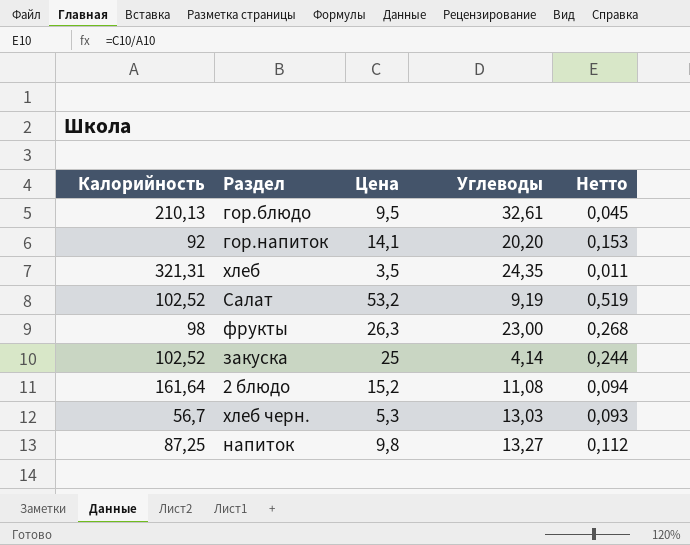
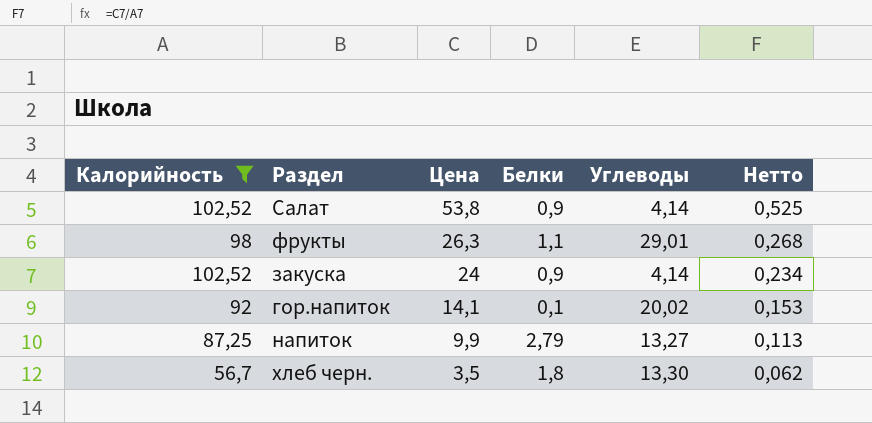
filter: none -> Калорийность <= 102,52
row order: none -> Цена descending
column Белки | position: none -> 4
Салат | Цена: 53,2 -> 53,8
Салат | Углеводы: 9,19 -> 4,14
Салат | Нетто: 0,519 -> 0,525
фрукты | Углеводы: 23,00 -> 29,01
закуска | Цена: 25 -> 24
закуска | Нетто: 0,244 -> 0,234
гор.напиток | Углеводы: 20,20 -> 20,02
напиток | Цена: 9,8 -> 9,9
напиток | Нетто: 0,112 -> 0,113
хлеб черн. | Цена: 5,3 -> 3,5
хлеб черн. | Углеводы: 13,03 -> 13,30
хлеб черн. | Нетто: 0,093 -> 0,062

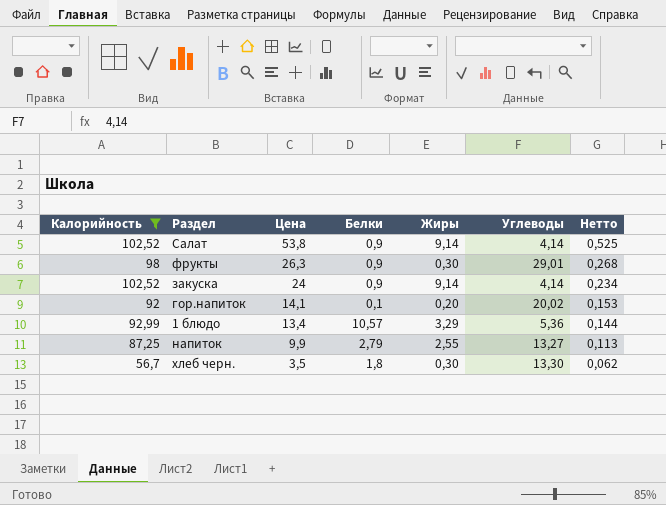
column Жиры | position: none -> 5
фрукты | Белки: 1,1 -> 0,9
row 1 блюдо: none -> 92,99 | 13,4 | 10,57 | 3,29 | 5,36 | 0,144

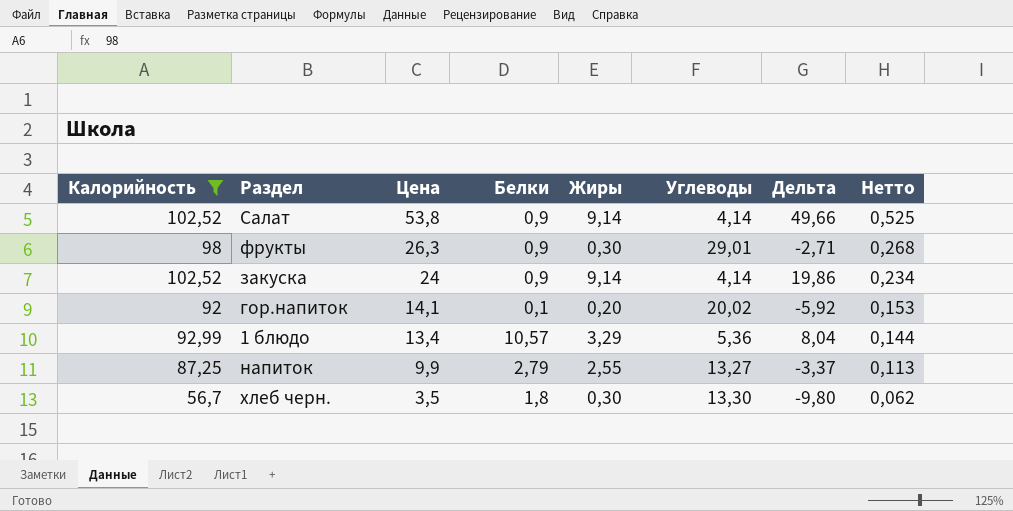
column Дельта | formula: none -> [Цена] - [Углеводы]

